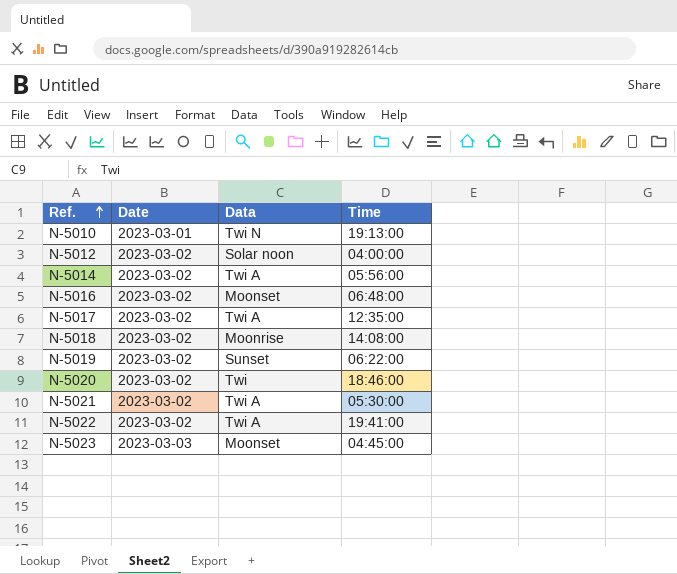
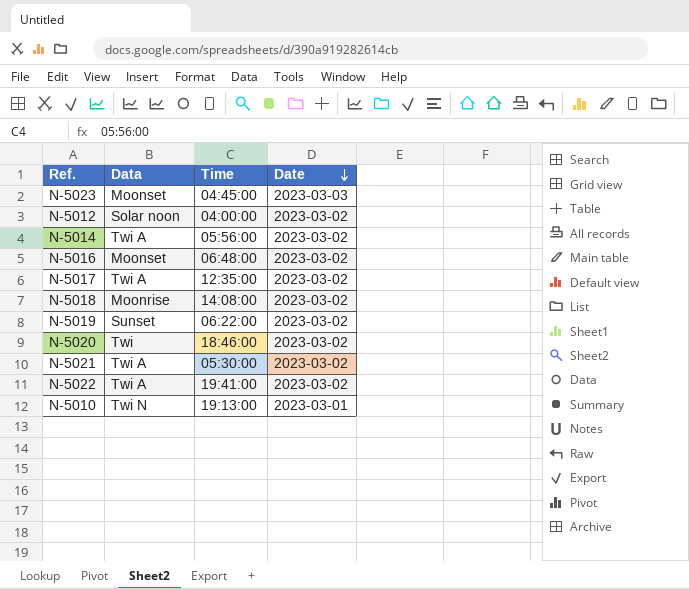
row order: Ref. ascending -> Date descending
column Date | position: 2 -> 4

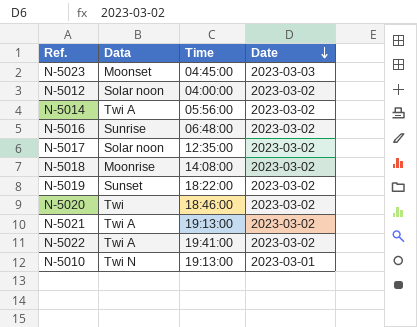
N-5016 | Data: Moonset -> Sunrise
N-5017 | Data: Twi A -> Solar noon
N-5019 | Time: 06:22:00 -> 18:22:00
N-5021 | Time: 05:30:00 -> 19:13:00

